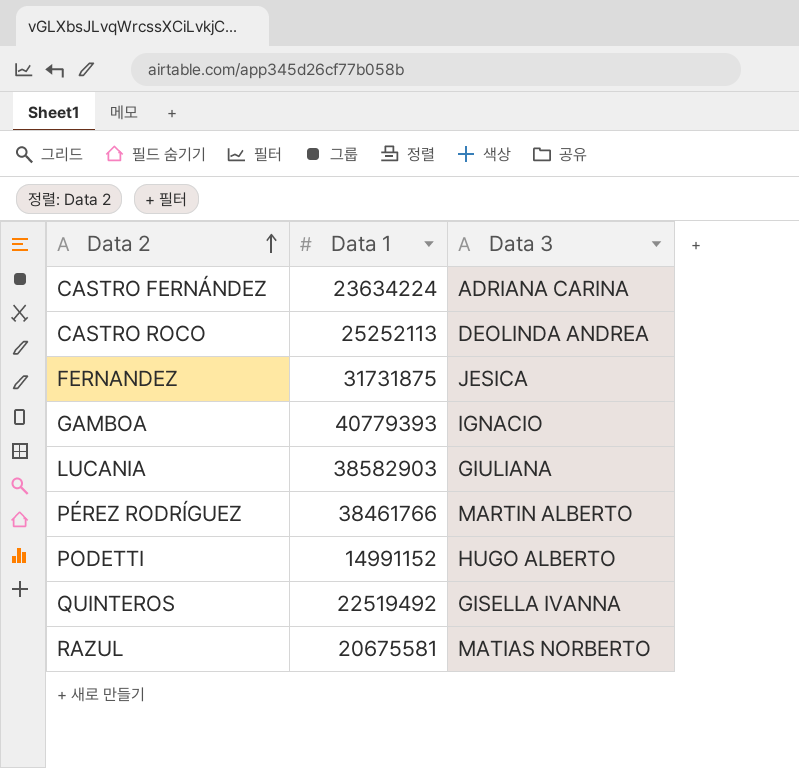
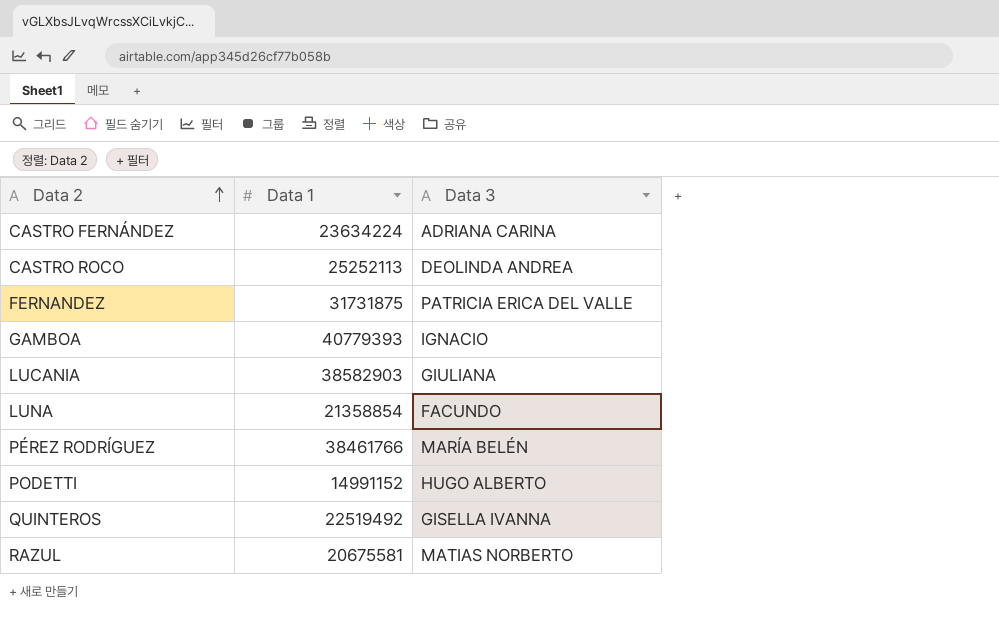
FERNANDEZ | Data 3: JESICA -> PATRICIA ERICA DEL VALLE
row LUNA: none -> 21358854 | FACUNDO
PÉREZ RODRÍGUEZ | Data 3: MARTIN ALBERTO -> MARÍA BELÉN

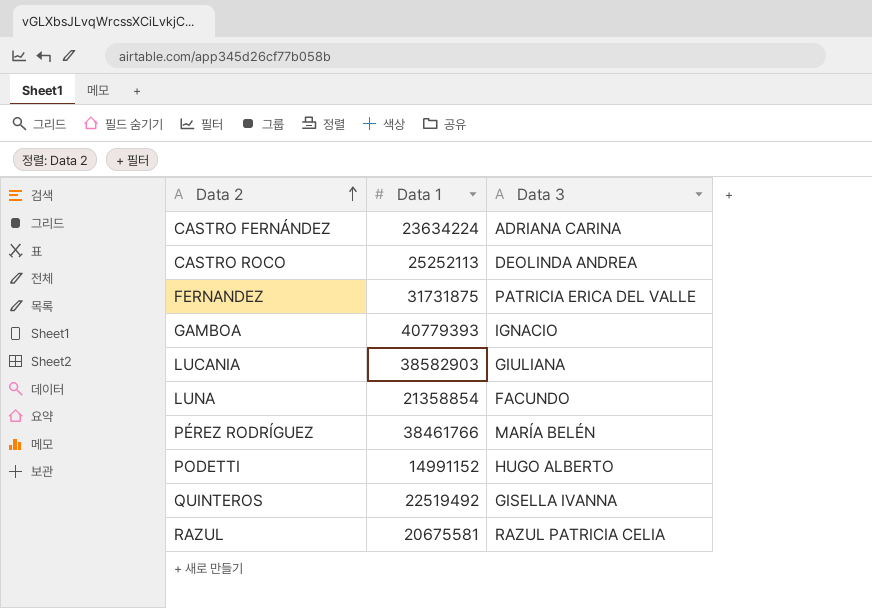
RAZUL | Data 3: MATIAS NORBERTO -> RAZUL PATRICIA CELIA

